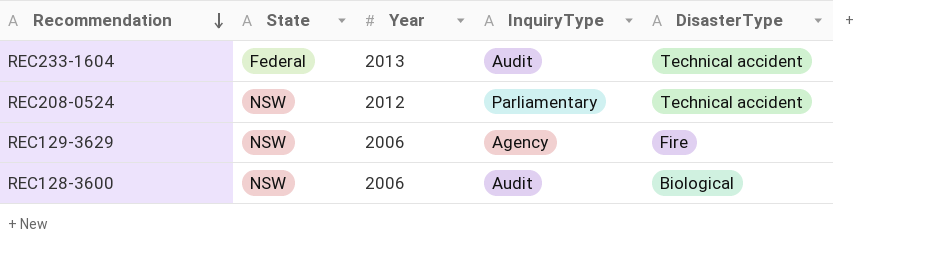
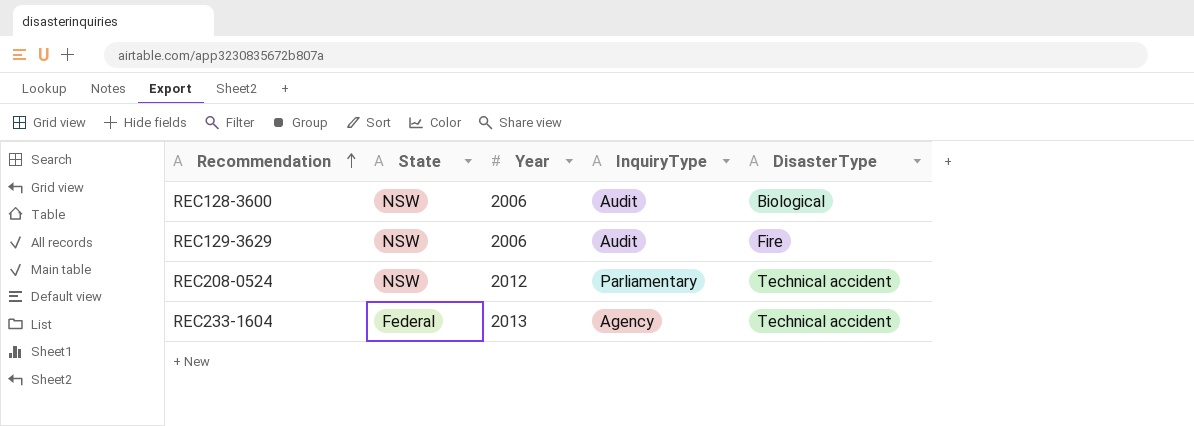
row order: Recommendation descending -> Recommendation ascending
REC129-3629 | InquiryType: Agency -> Audit
REC233-1604 | InquiryType: Audit -> Agency

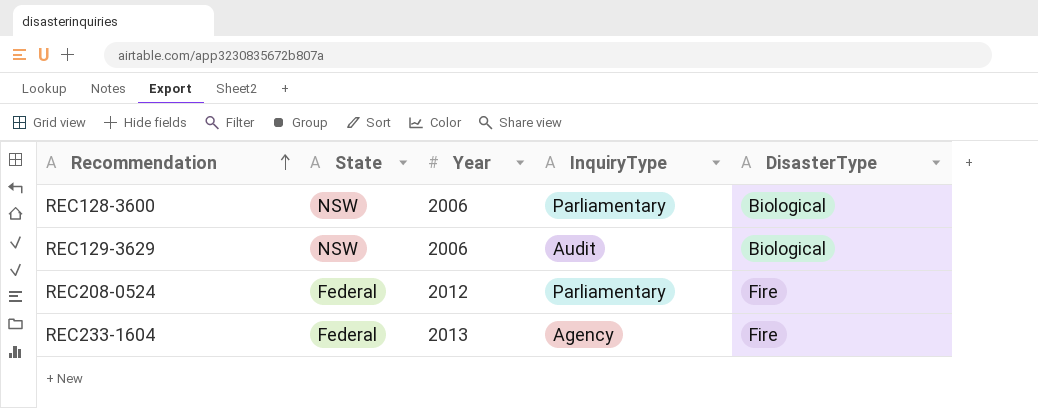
REC128-3600 | InquiryType: Audit -> Parliamentary
REC129-3629 | DisasterType: Fire -> Biological
REC208-0524 | State: NSW -> Federal
REC208-0524 | DisasterType: Technical accident -> Fire
REC233-1604 | DisasterType: Technical accident -> Fire

